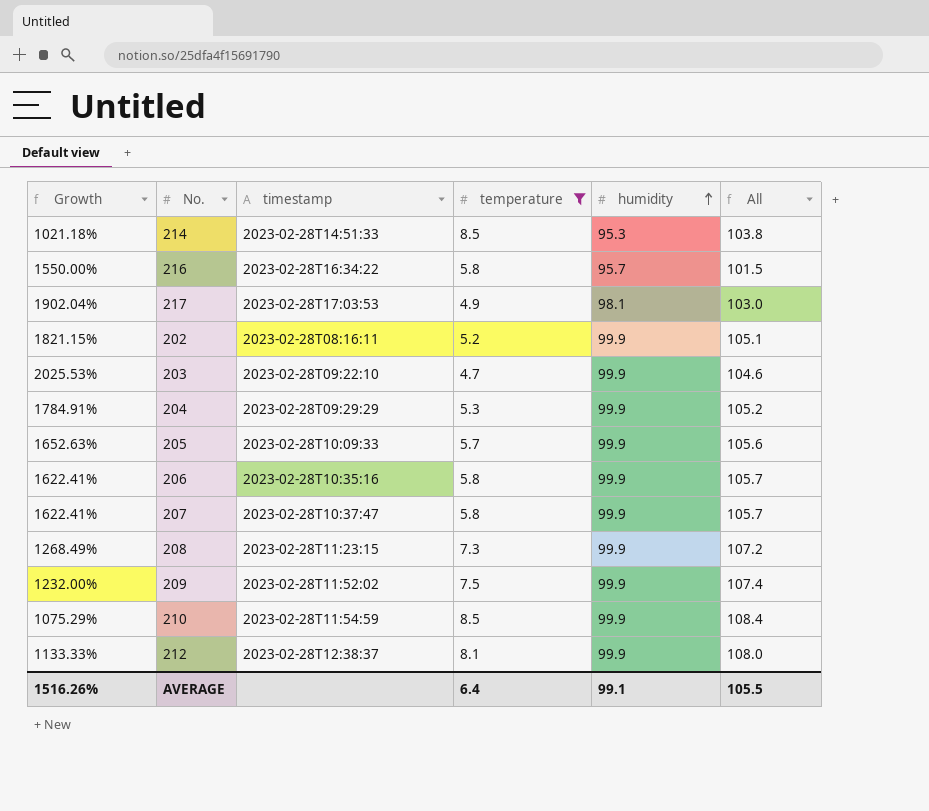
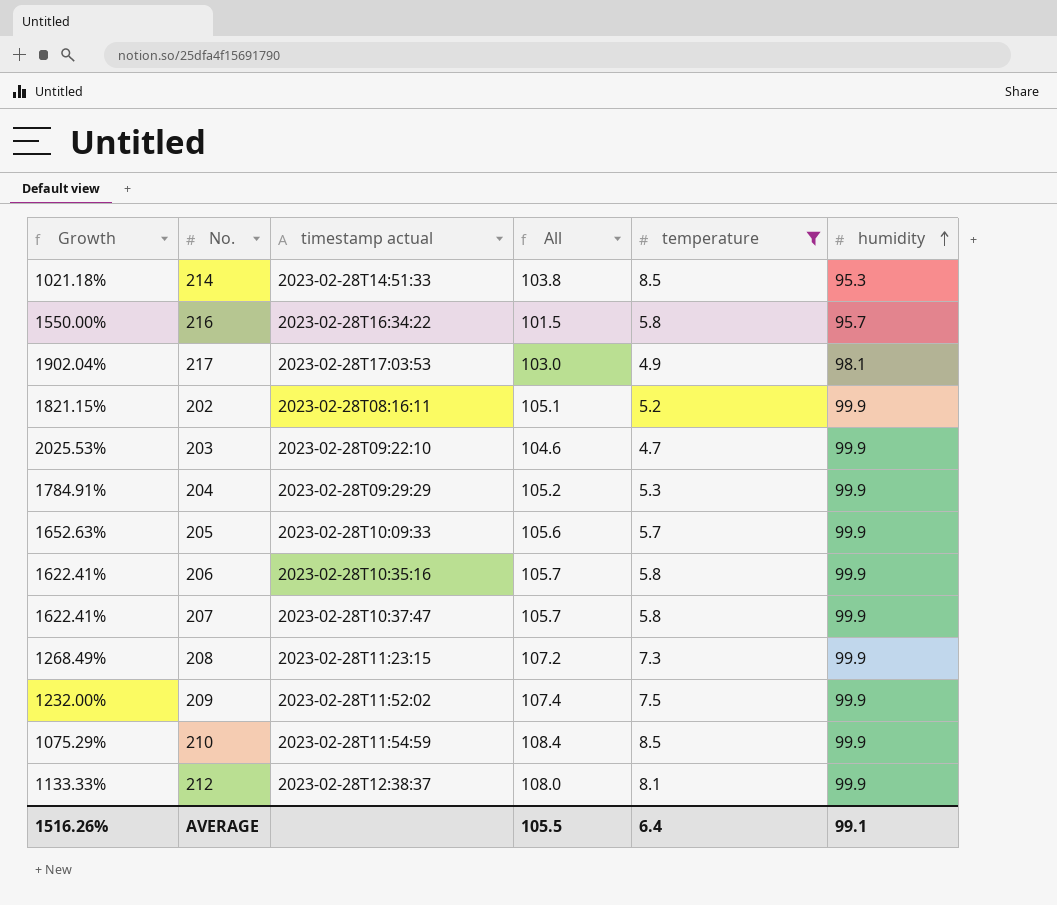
column name: timestamp -> timestamp actual
column All | position: 6 -> 4

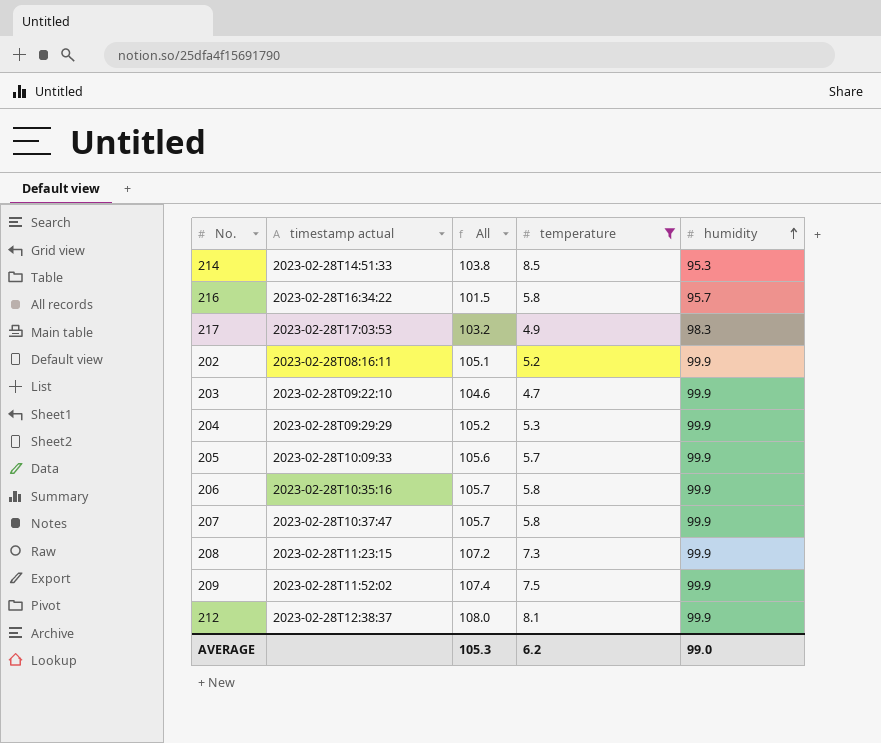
column Growth | formula: ([humidity] - [temperature]) / [temperature] -> none
row 210: 1075.29% | 2023-02-28T11:54:59 | 108.4 | 8.5 | 99.9 -> none
217 | All: 103.0 -> 103.2
217 | humidity: 98.1 -> 98.3
AVERAGE | All: 105.5 -> 105.3
AVERAGE | temperature: 6.4 -> 6.2
AVERAGE | humidity: 99.1 -> 99.0

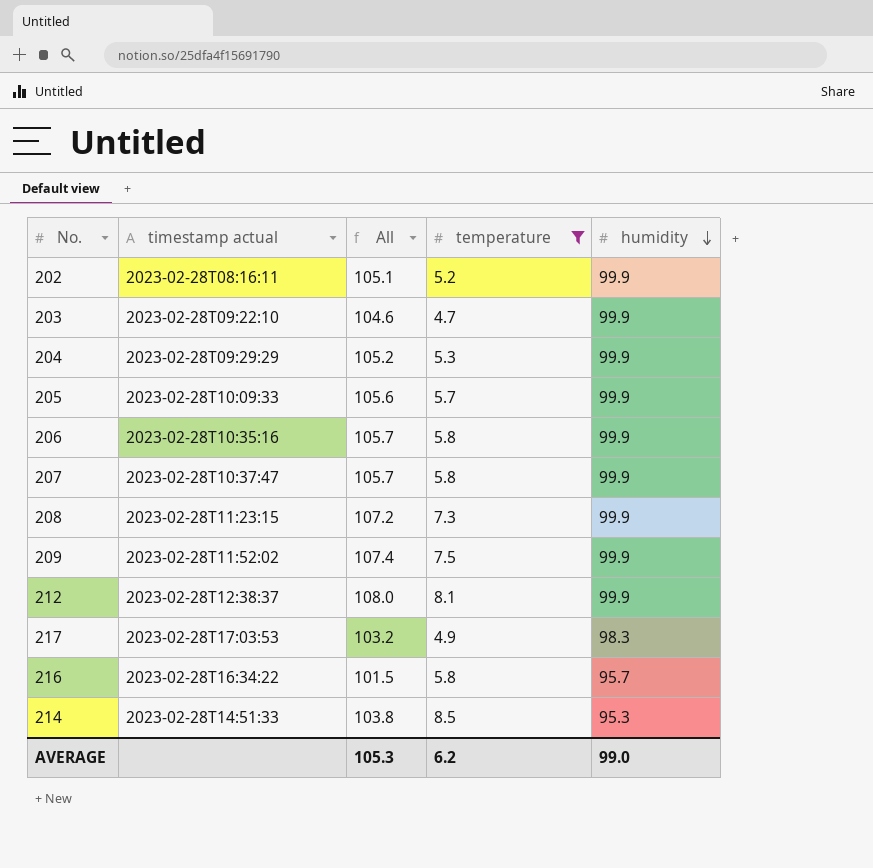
row order: humidity ascending -> humidity descending

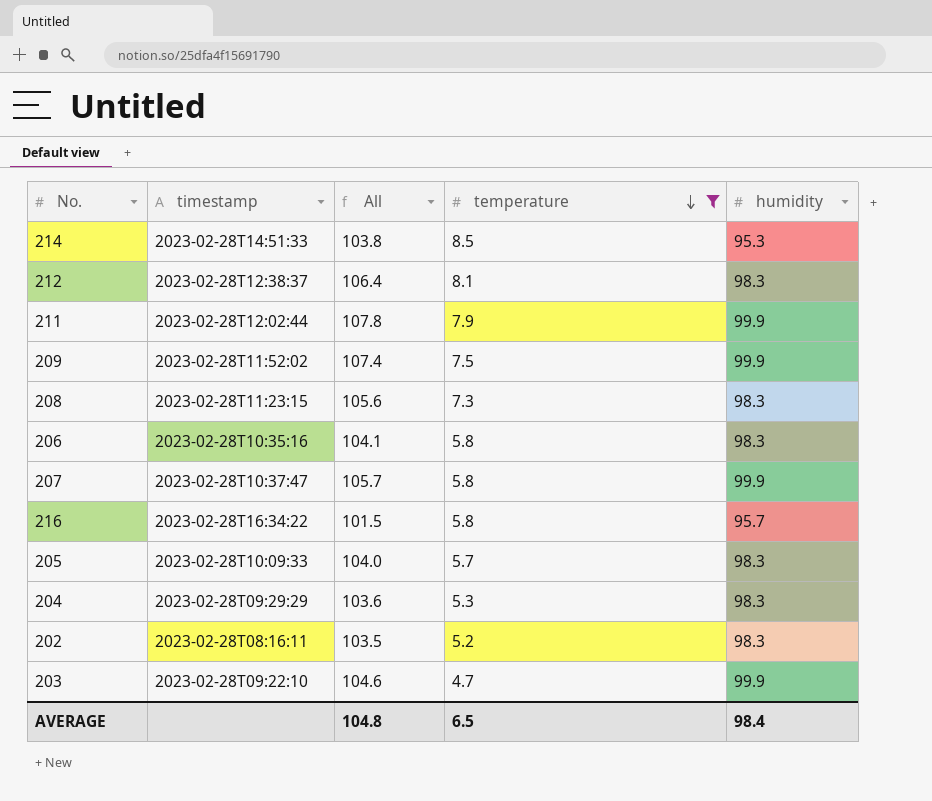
row order: humidity descending -> temperature descending
column name: timestamp actual -> timestamp
row 217: 2023-02-28T17:03:53 | 103.2 | 4.9 | 98.3 -> none
212 | All: 108.0 -> 106.4
212 | humidity: 99.9 -> 98.3
row 211: none -> 2023-02-28T12:02:44 | 107.8 | 7.9 | 99.9
208 | All: 107.2 -> 105.6
208 | humidity: 99.9 -> 98.3
206 | All: 105.7 -> 104.1
206 | humidity: 99.9 -> 98.3
205 | All: 105.6 -> 104.0
205 | humidity: 99.9 -> 98.3
204 | All: 105.2 -> 103.6
204 | humidity: 99.9 -> 98.3
202 | All: 105.1 -> 103.5
202 | humidity: 99.9 -> 98.3
AVERAGE | All: 105.3 -> 104.8
AVERAGE | temperature: 6.2 -> 6.5
AVERAGE | humidity: 99.0 -> 98.4

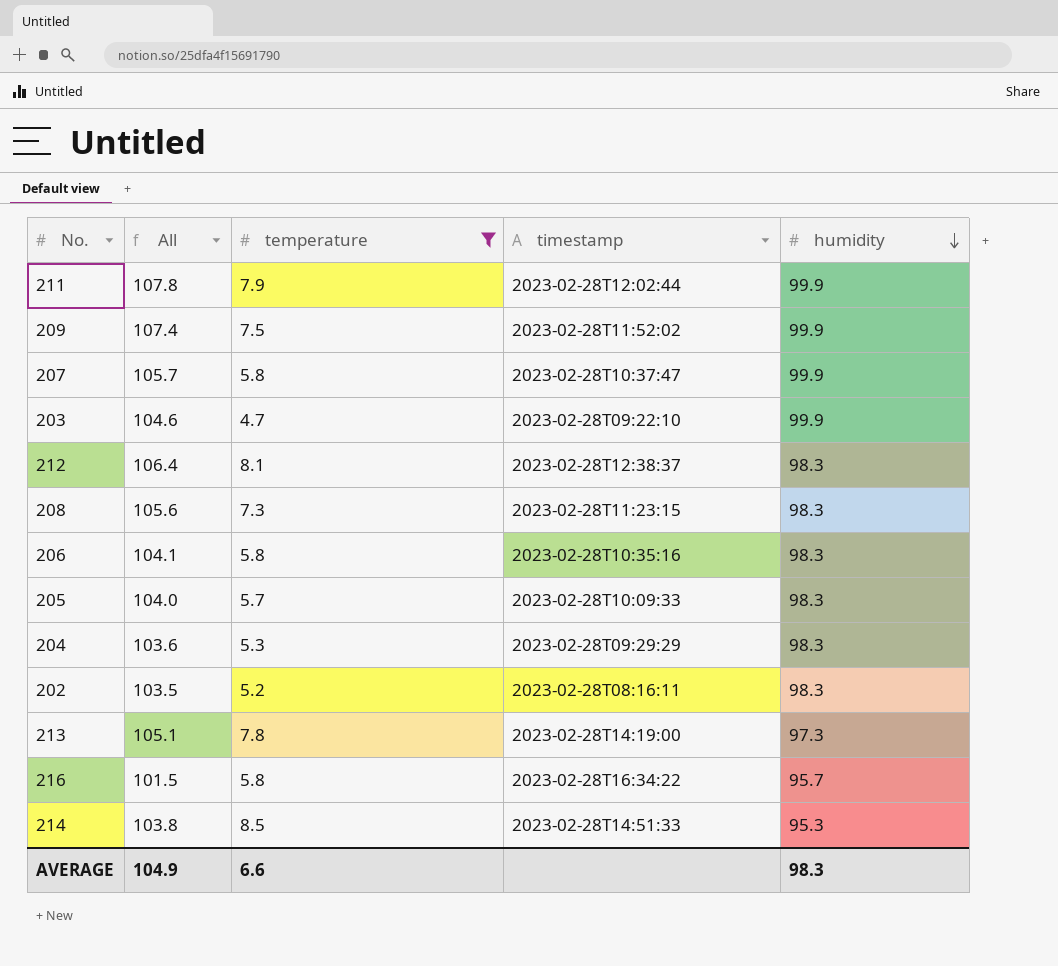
row order: temperature descending -> humidity descending
column timestamp | position: 2 -> 4
row 213: none -> 105.1 | 7.8 | 2023-02-28T14:19:00 | 97.3
AVERAGE | All: 104.8 -> 104.9
AVERAGE | temperature: 6.5 -> 6.6
AVERAGE | humidity: 98.4 -> 98.3

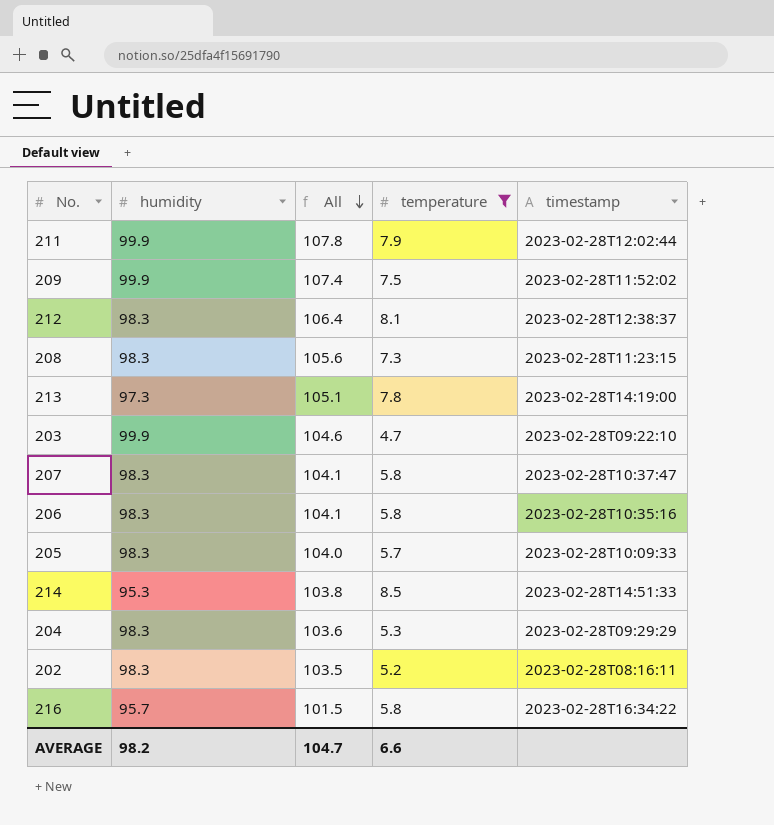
row order: humidity descending -> All descending
column humidity | position: 5 -> 2
207 | humidity: 99.9 -> 98.3
207 | All: 105.7 -> 104.1
AVERAGE | humidity: 98.3 -> 98.2
AVERAGE | All: 104.9 -> 104.7

